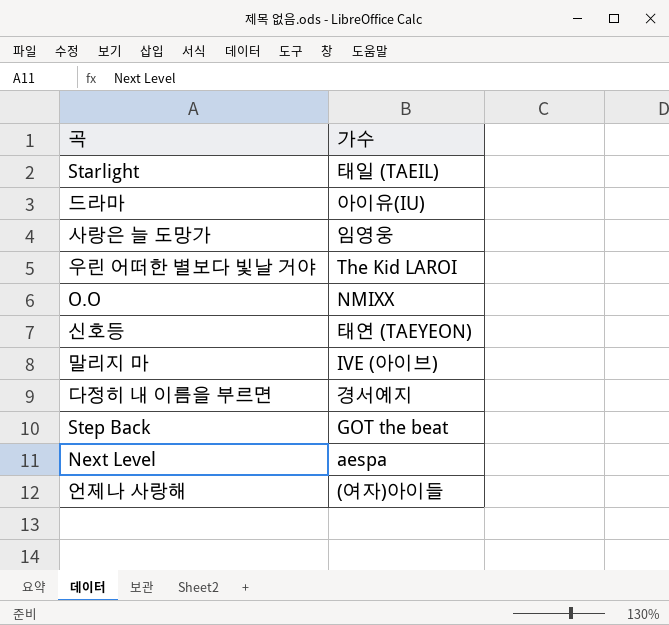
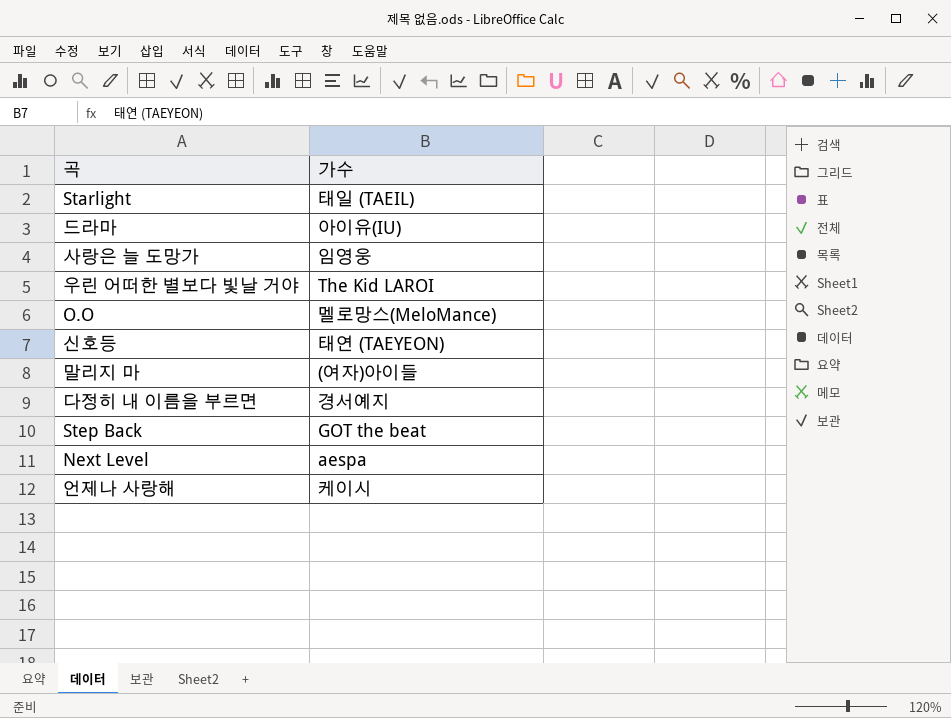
O.O | 가수: NMIXX -> 멜로망스(MeloMance)
말리지 마 | 가수: IVE (아이브) -> (여자)아이들
언제나 사랑해 | 가수: (여자)아이들 -> 케이시

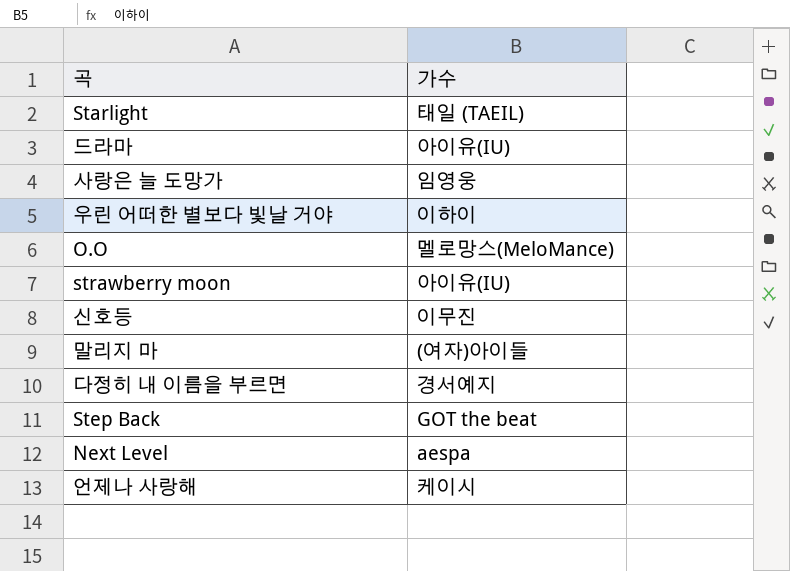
우린 어떠한 별보다 빛날 거야 | 가수: The Kid LAROI -> 이하이
row strawberry moon: none -> 아이유(IU)
신호등 | 가수: 태연 (TAEYEON) -> 이무진

